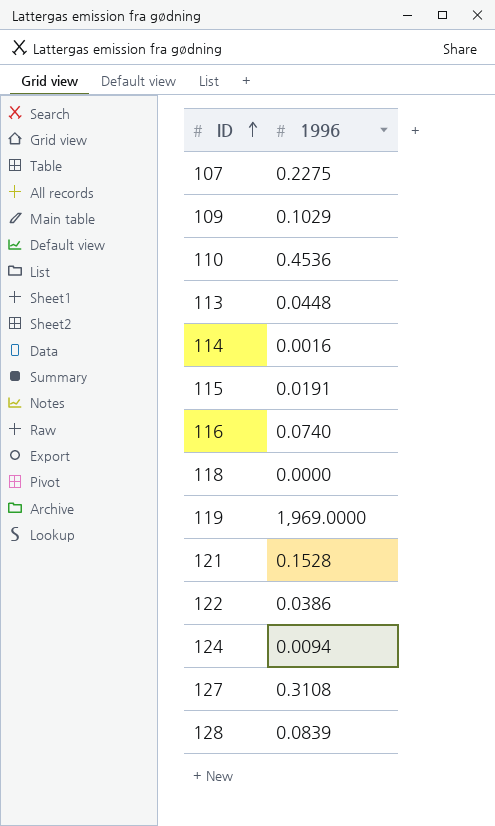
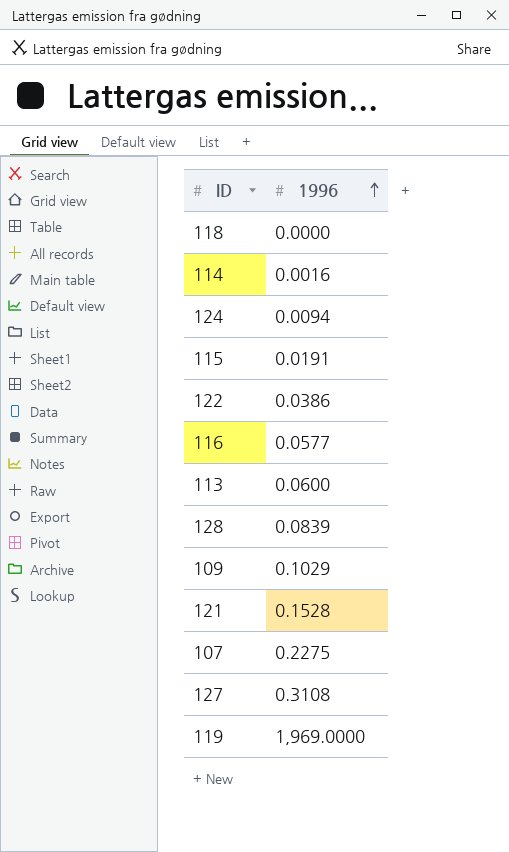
row order: ID ascending -> 1996 ascending
row 110: 0.4536 -> none
116 | 1996: 0.0740 -> 0.0577
113 | 1996: 0.0448 -> 0.0600

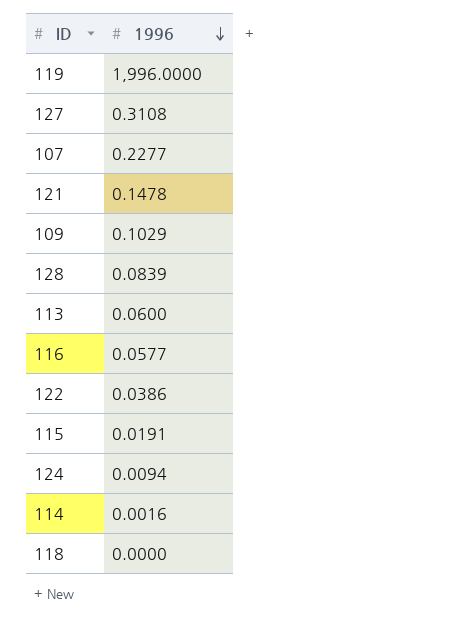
row order: 1996 ascending -> 1996 descending
119 | 1996: 1,969.0000 -> 1,996.0000
107 | 1996: 0.2275 -> 0.2277
121 | 1996: 0.1528 -> 0.1478

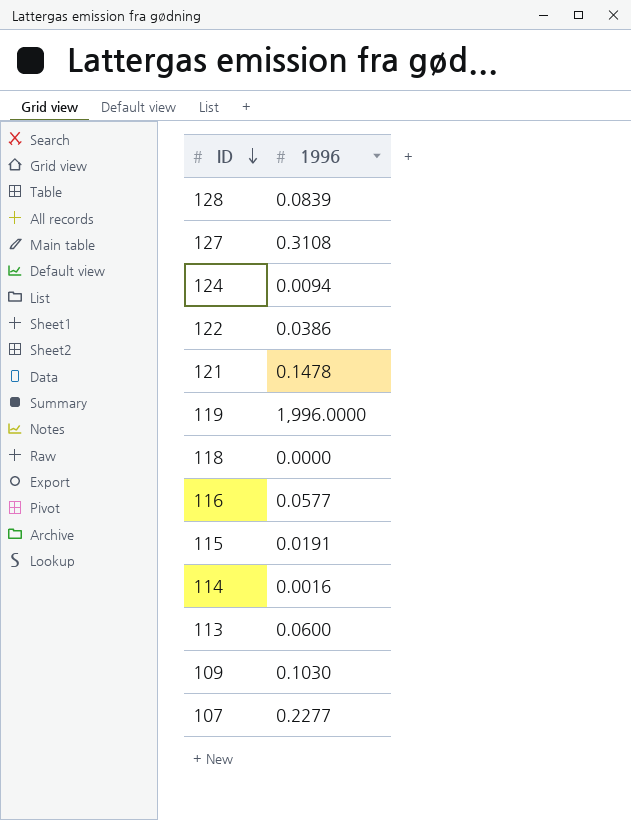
row order: 1996 descending -> ID descending
109 | 1996: 0.1029 -> 0.1030

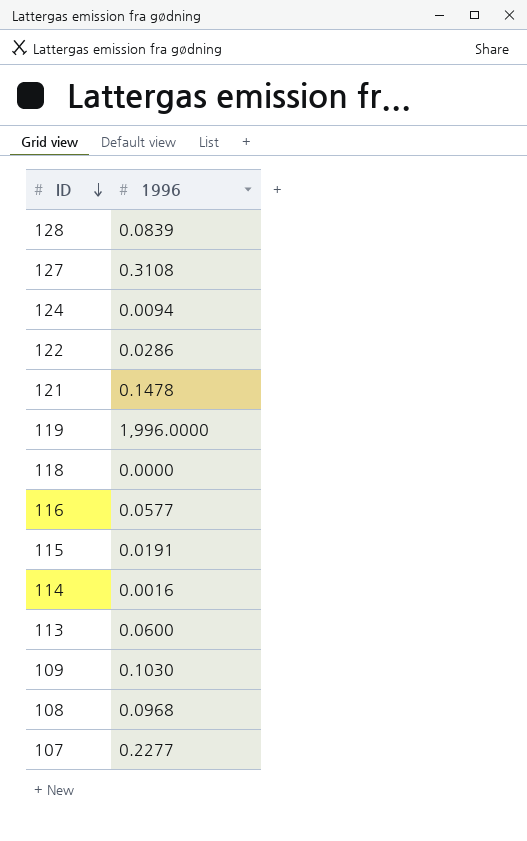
122 | 1996: 0.0386 -> 0.0286
row 108: none -> 0.0968

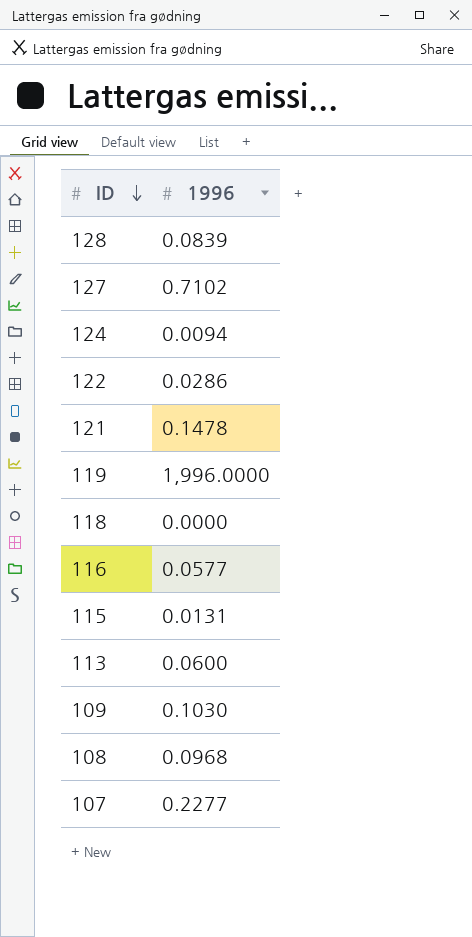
row 114: 0.0016 -> none
127 | 1996: 0.3108 -> 0.7102
115 | 1996: 0.0191 -> 0.0131

